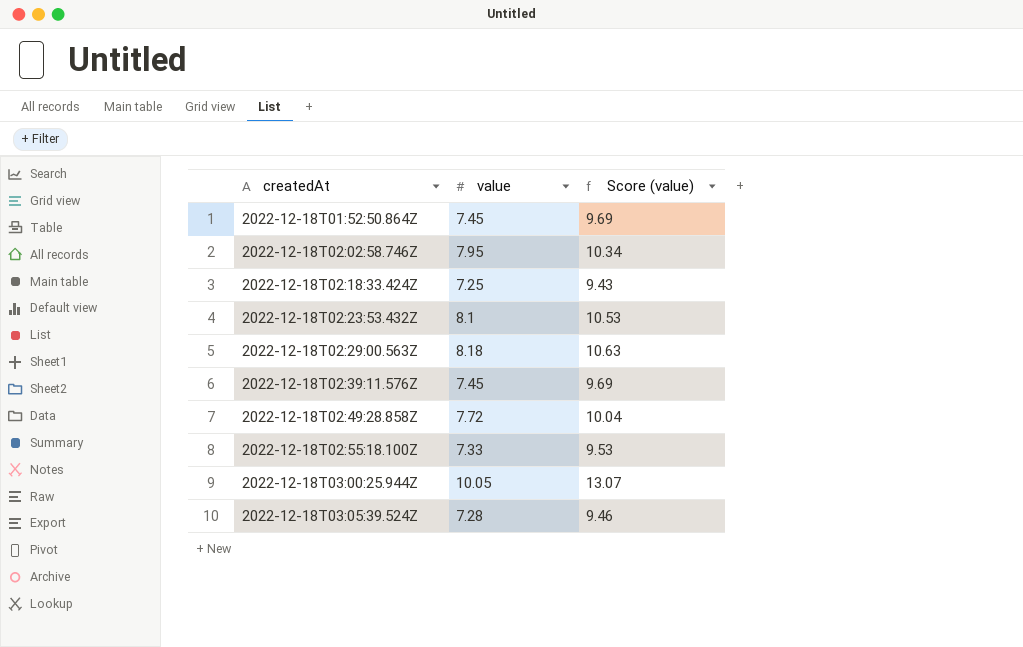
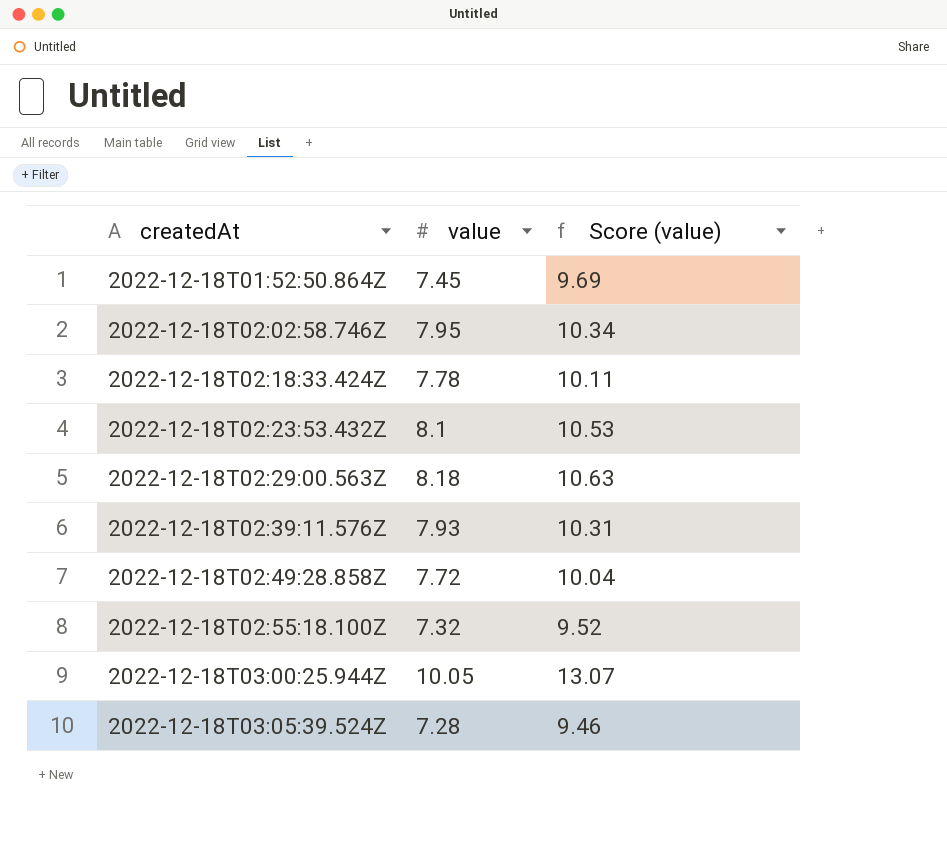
2022-12-18T02:18:33.424Z | value: 7.25 -> 7.78
2022-12-18T02:18:33.424Z | Score (value): 9.43 -> 10.11
2022-12-18T02:39:11.576Z | value: 7.45 -> 7.93
2022-12-18T02:39:11.576Z | Score (value): 9.69 -> 10.31
2022-12-18T02:55:18.100Z | value: 7.33 -> 7.32
2022-12-18T02:55:18.100Z | Score (value): 9.53 -> 9.52

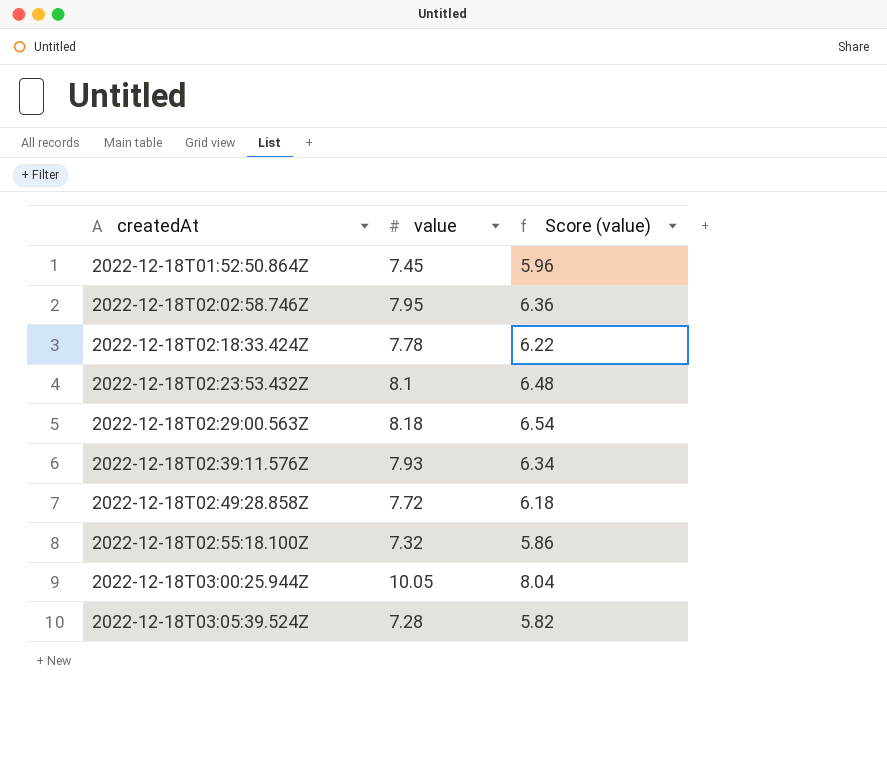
column Score (value) | formula: [value] * 1.3 -> [value] * 0.8

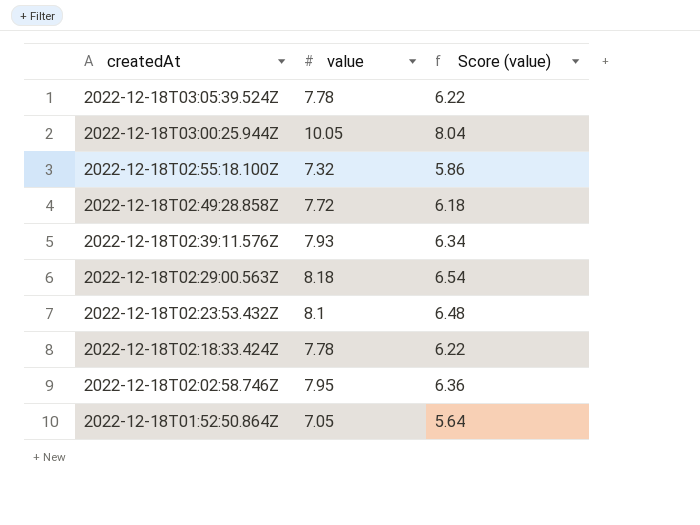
row order: createdAt ascending -> createdAt descending
2022-12-18T03:05:39.524Z | value: 7.28 -> 7.78
2022-12-18T03:05:39.524Z | Score (value): 5.82 -> 6.22
2022-12-18T01:52:50.864Z | value: 7.45 -> 7.05
2022-12-18T01:52:50.864Z | Score (value): 5.96 -> 5.64

